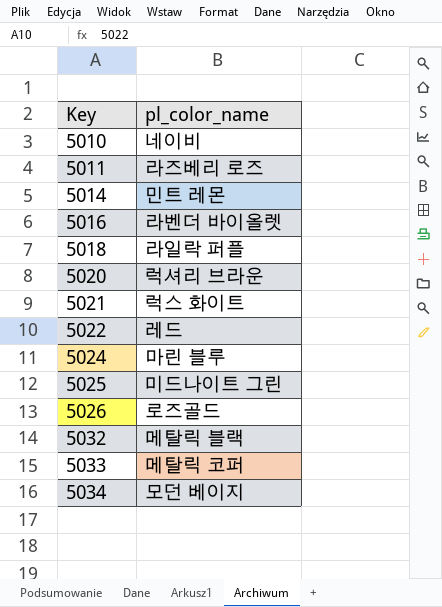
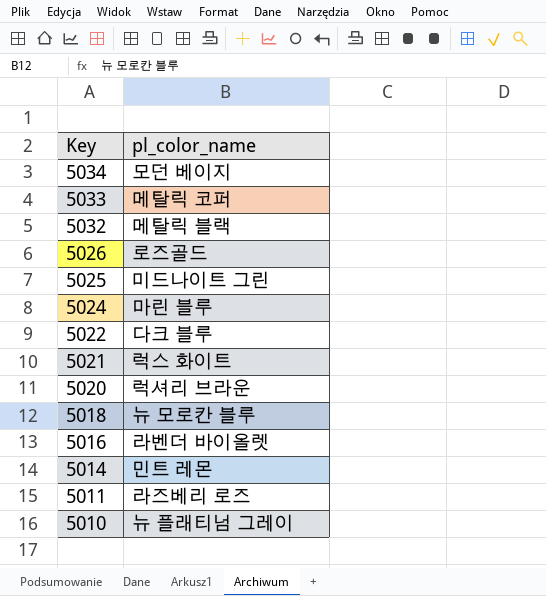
row order: Key ascending -> Key descending
5022 | pl_color_name: 레드 -> 다크 블루
5018 | pl_color_name: 라일락 퍼플 -> 뉴 모로칸 블루
5010 | pl_color_name: 네이비 -> 뉴 플래티넘 그레이

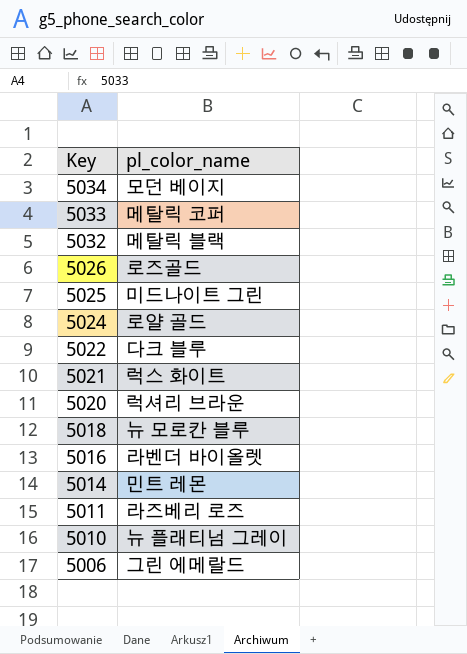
5024 | pl_color_name: 마린 블루 -> 로얄 골드
row 5006: none -> 그린 에메랄드

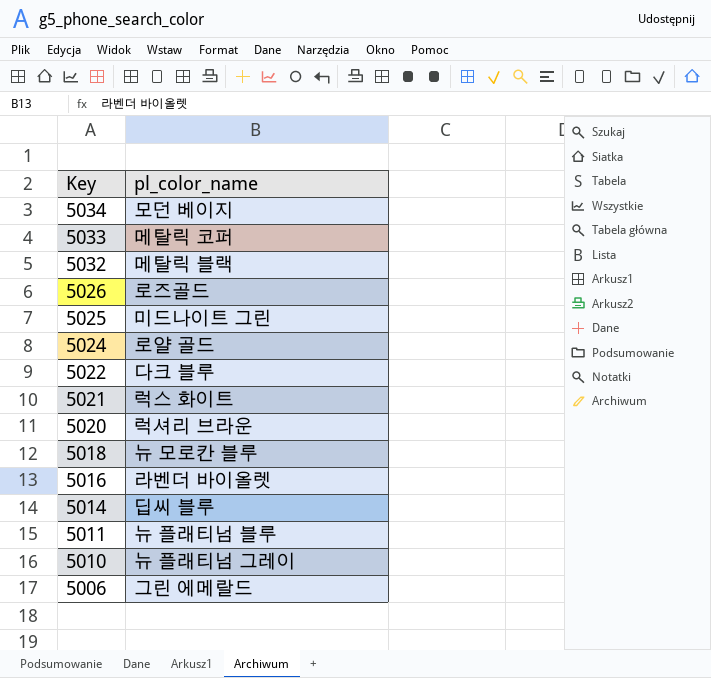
5014 | pl_color_name: 민트 레몬 -> 딥씨 블루
5011 | pl_color_name: 라즈베리 로즈 -> 뉴 플래티넘 블루

